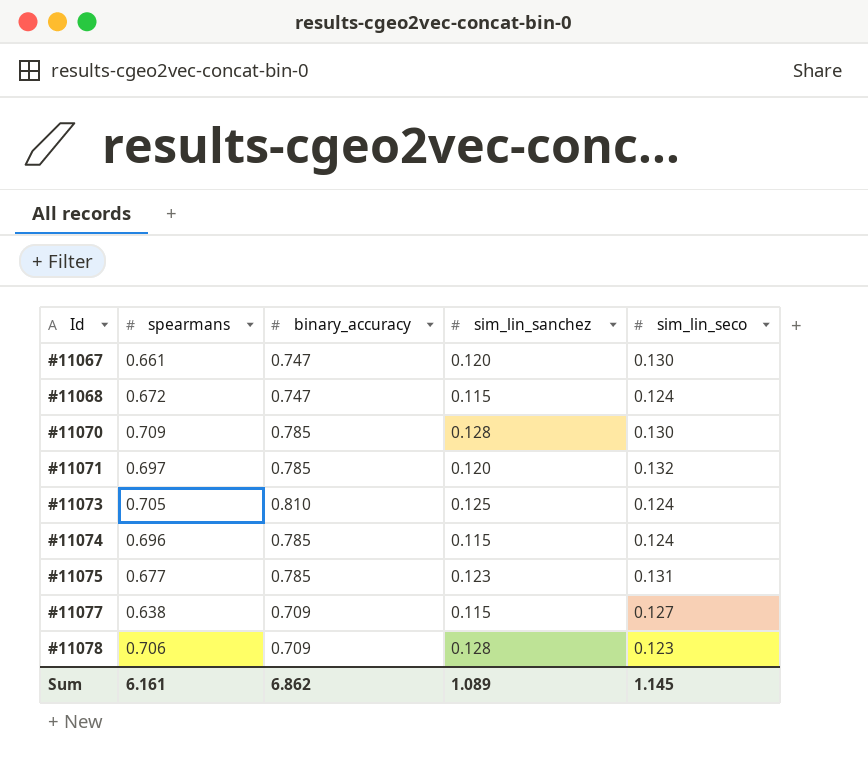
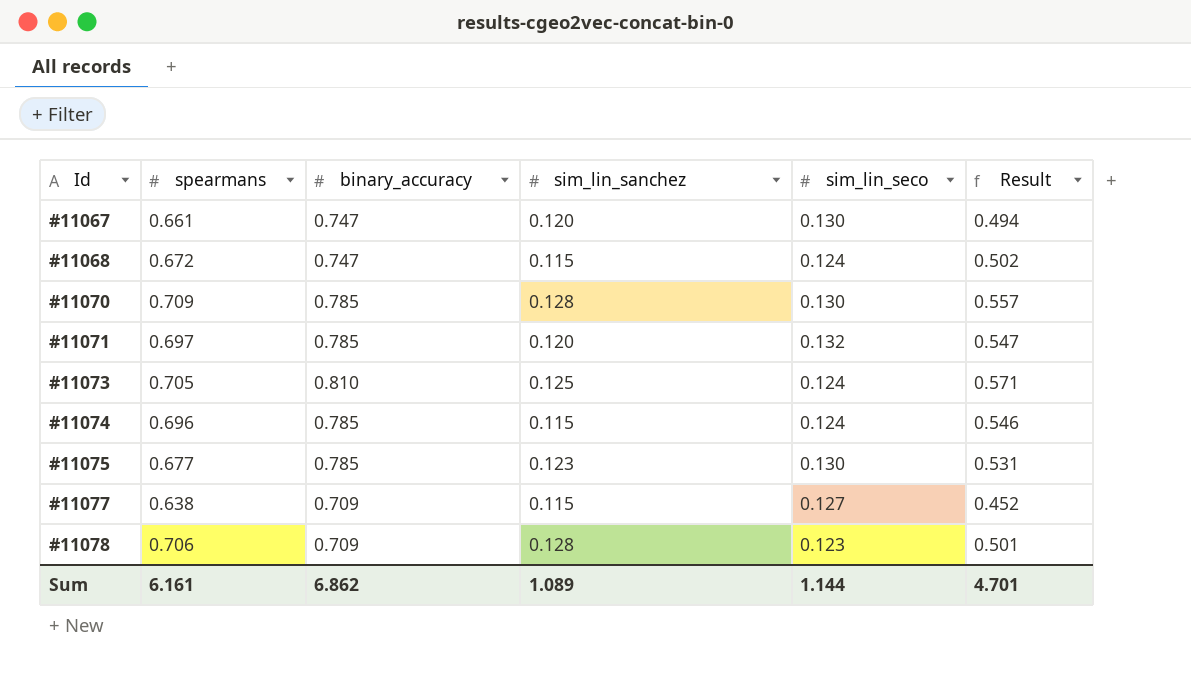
column Result | formula: none -> [spearmans] * [binary_accuracy]
#11075 | sim_lin_seco: 0.131 -> 0.130
Sum | sim_lin_seco: 1.145 -> 1.144

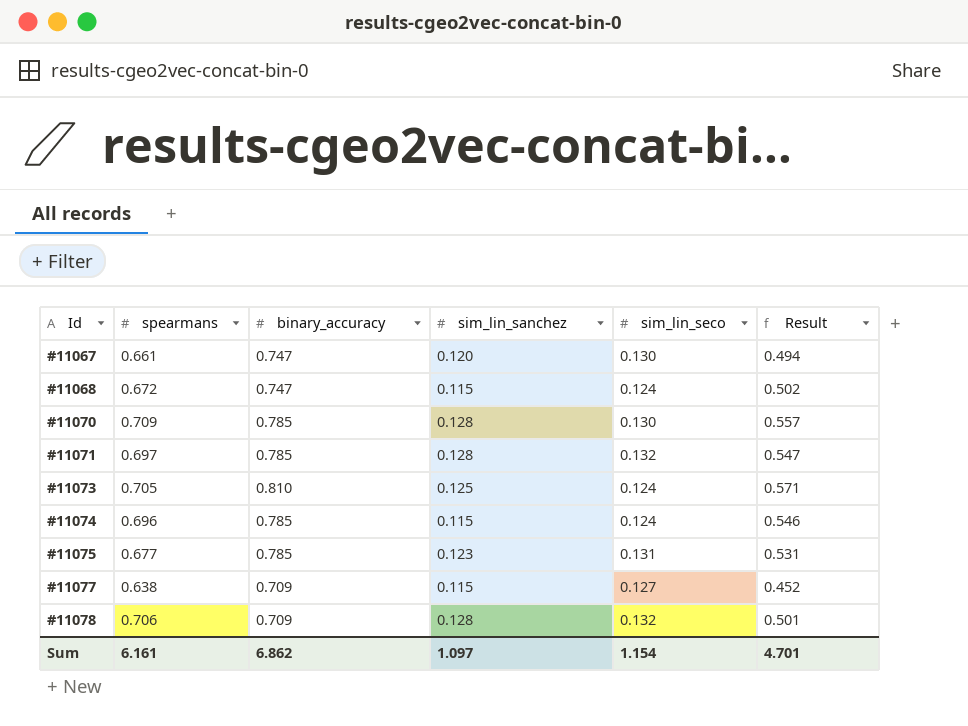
#11071 | sim_lin_sanchez: 0.120 -> 0.128
#11075 | sim_lin_seco: 0.130 -> 0.131
#11078 | sim_lin_seco: 0.123 -> 0.132
Sum | sim_lin_sanchez: 1.089 -> 1.097
Sum | sim_lin_seco: 1.144 -> 1.154

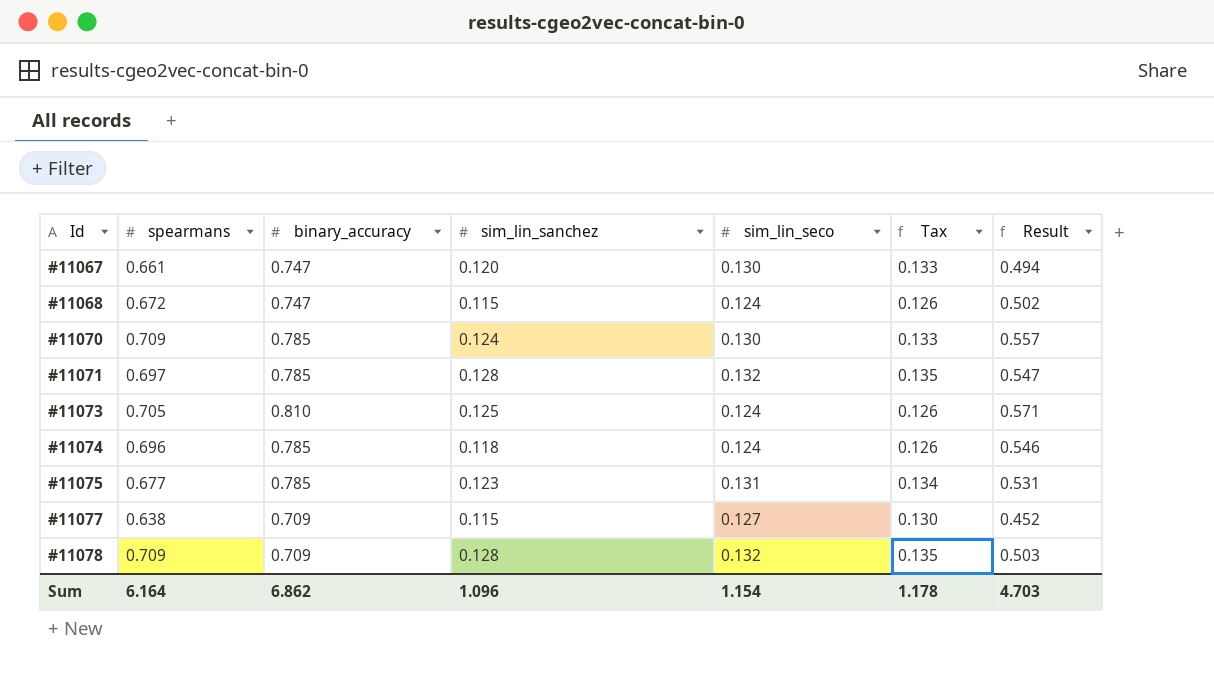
column Tax | formula: none -> [sim_lin_seco] * 1.02
#11070 | sim_lin_sanchez: 0.128 -> 0.124
#11074 | sim_lin_sanchez: 0.115 -> 0.118
#11078 | spearmans: 0.706 -> 0.709
#11078 | Result: 0.501 -> 0.503
Sum | spearmans: 6.161 -> 6.164
Sum | sim_lin_sanchez: 1.097 -> 1.096
Sum | Result: 4.701 -> 4.703

